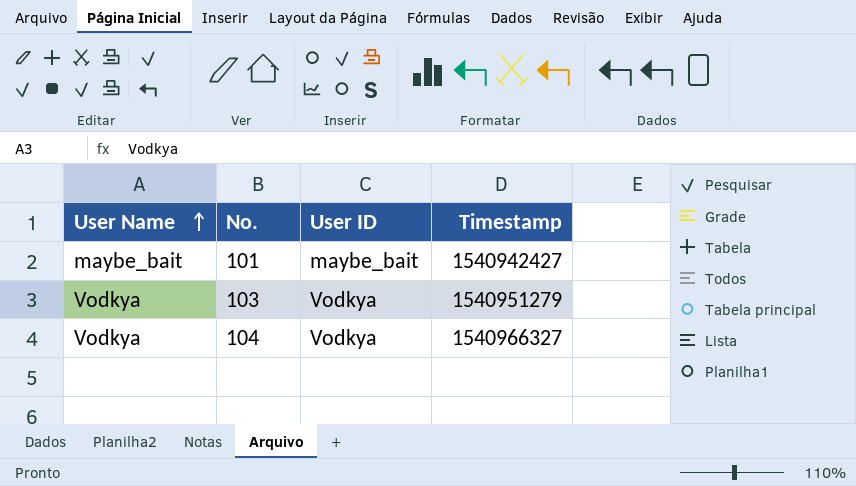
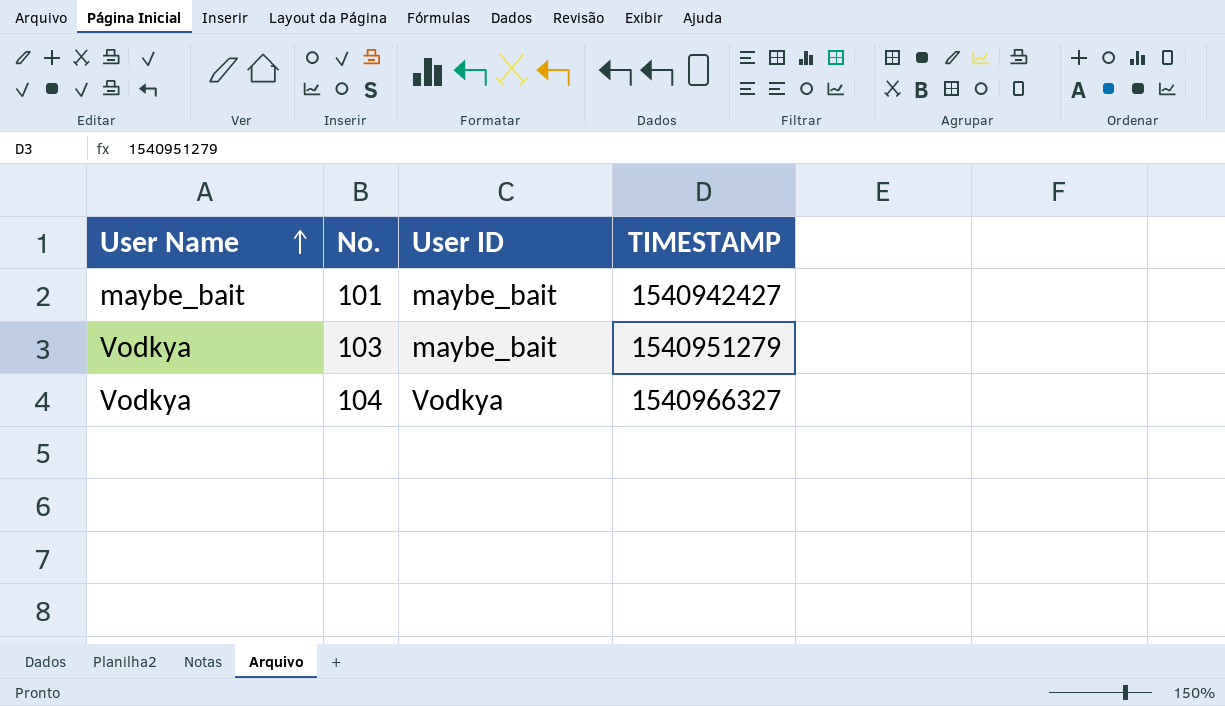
column name: Timestamp -> TIMESTAMP
103 | User ID: Vodkya -> maybe_bait

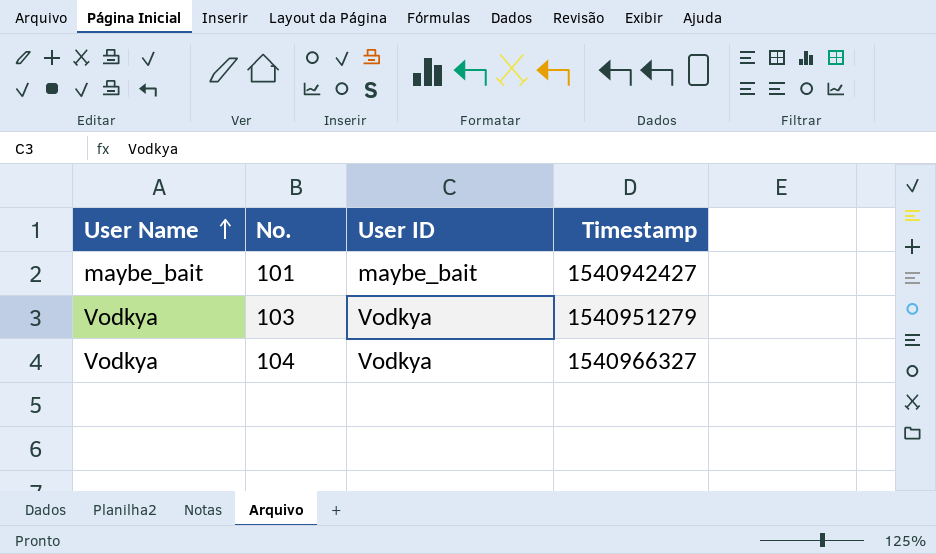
column name: TIMESTAMP -> Timestamp
103 | User ID: maybe_bait -> Vodkya

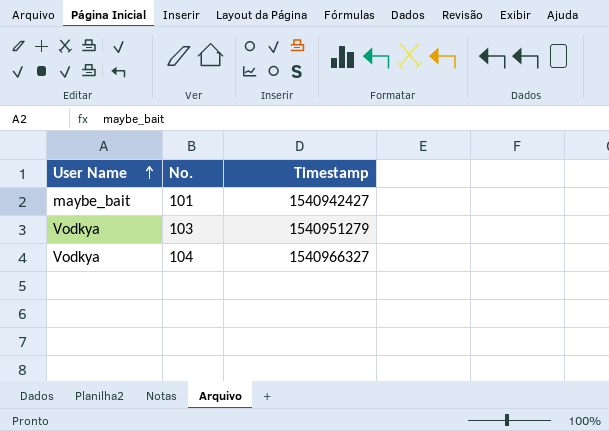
column User ID | position: 3 -> none

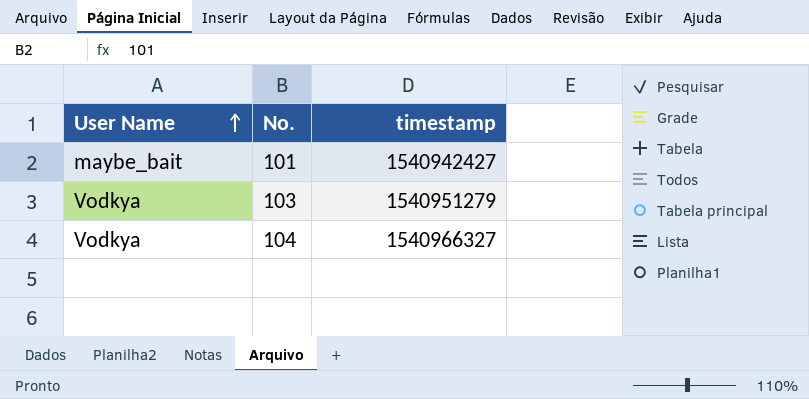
column name: Timestamp -> timestamp

